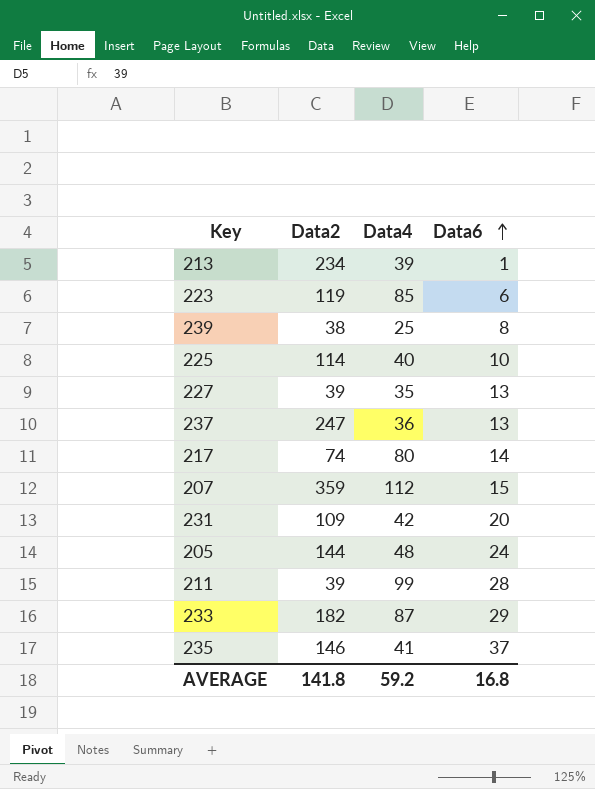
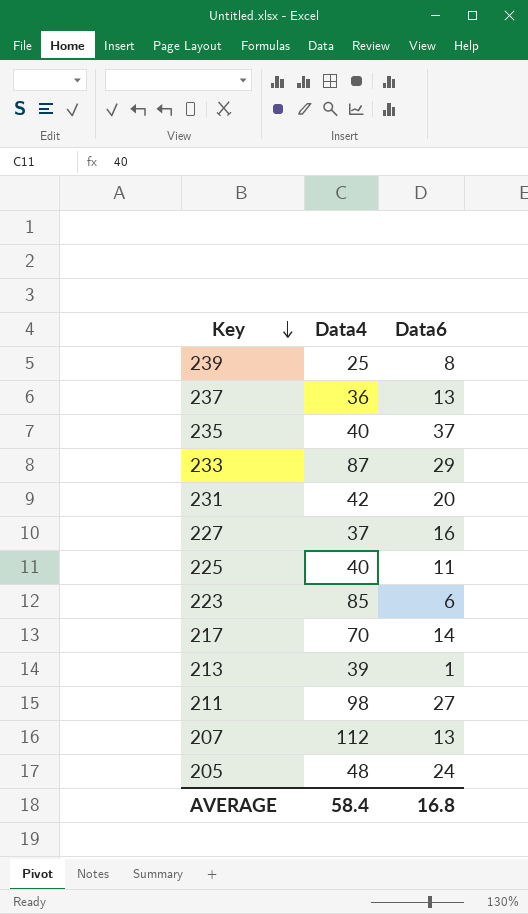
row order: Data6 ascending -> Key descending
column Data2 | position: 2 -> none
235 | Data4: 41 -> 40
227 | Data4: 35 -> 37
227 | Data6: 13 -> 16
225 | Data6: 10 -> 11
217 | Data4: 80 -> 70
211 | Data4: 99 -> 98
211 | Data6: 28 -> 27
207 | Data6: 15 -> 13
AVERAGE | Data4: 59.2 -> 58.4

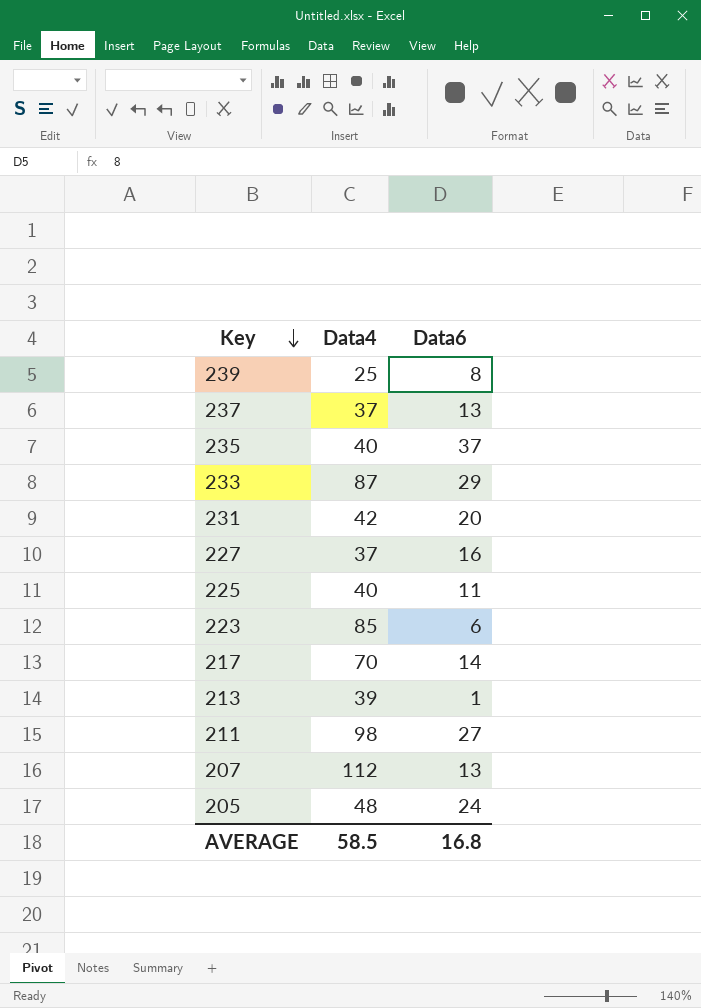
237 | Data4: 36 -> 37
AVERAGE | Data4: 58.4 -> 58.5

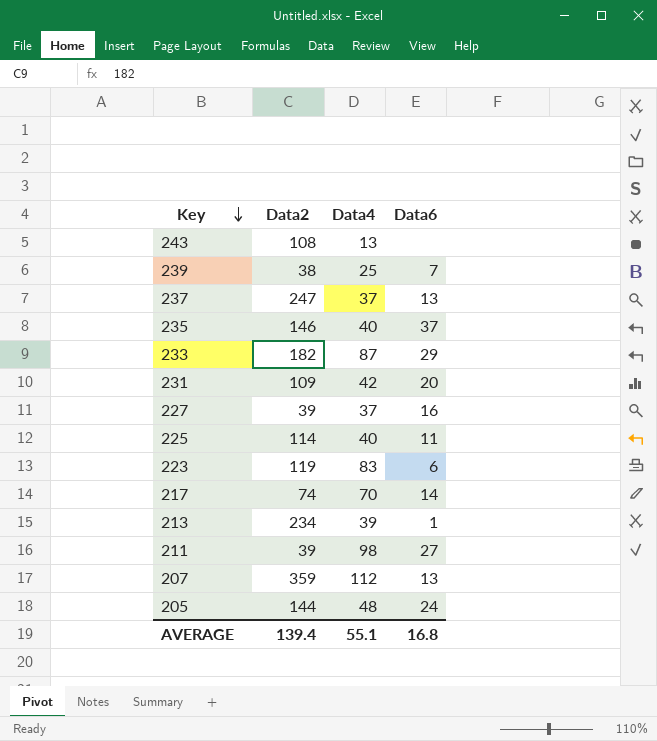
column Data2 | position: none -> 2
row 243: none -> 108 | 13 | none
239 | Data6: 8 -> 7
223 | Data4: 85 -> 83
AVERAGE | Data4: 58.5 -> 55.1

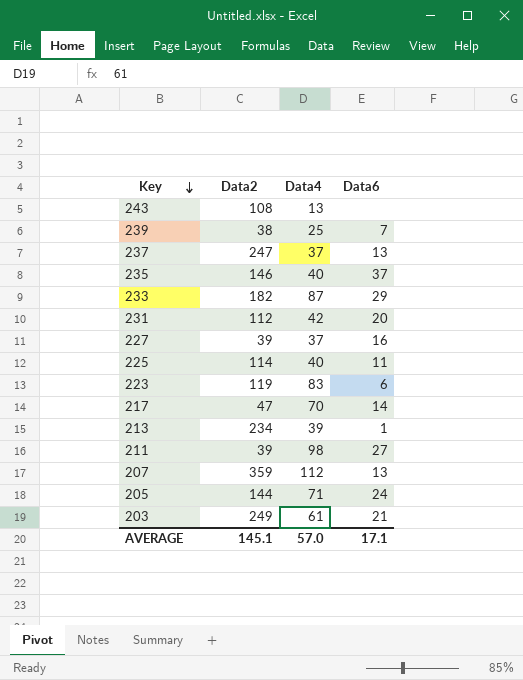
231 | Data2: 109 -> 112
217 | Data2: 74 -> 47
205 | Data4: 48 -> 71
row 203: none -> 249 | 61 | 21
AVERAGE | Data2: 139.4 -> 145.1
AVERAGE | Data4: 55.1 -> 57.0
AVERAGE | Data6: 16.8 -> 17.1

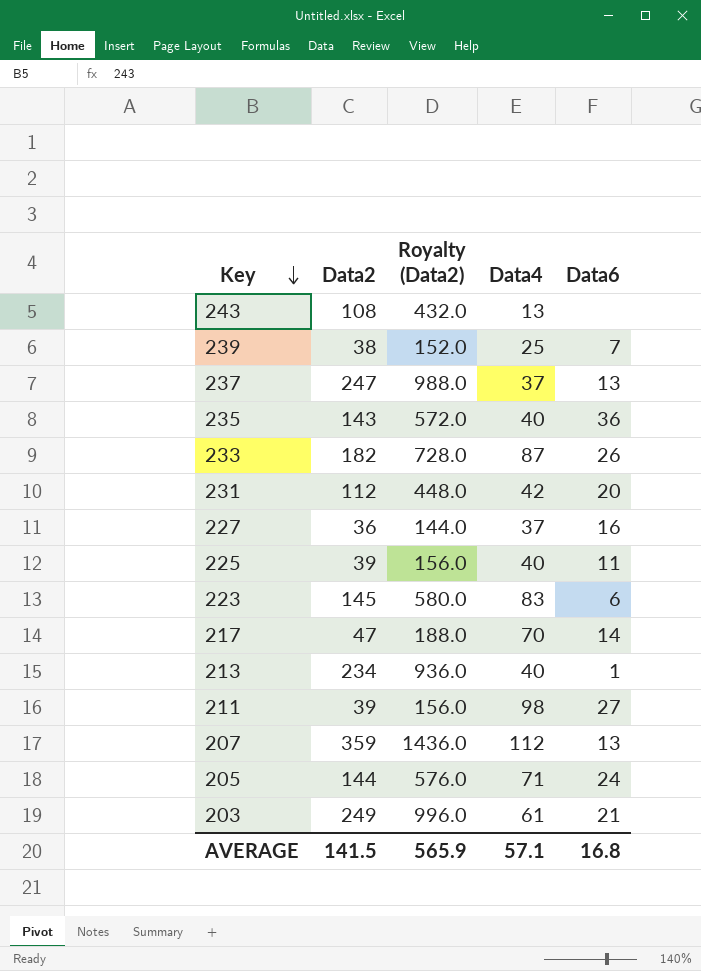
column Royalty (Data2) | formula: none -> [Data2] * 4
235 | Data2: 146 -> 143
235 | Data6: 37 -> 36
233 | Data6: 29 -> 26
227 | Data2: 39 -> 36
225 | Data2: 114 -> 39
223 | Data2: 119 -> 145
213 | Data4: 39 -> 40
AVERAGE | Data2: 145.1 -> 141.5
AVERAGE | Data4: 57.0 -> 57.1
AVERAGE | Data6: 17.1 -> 16.8

